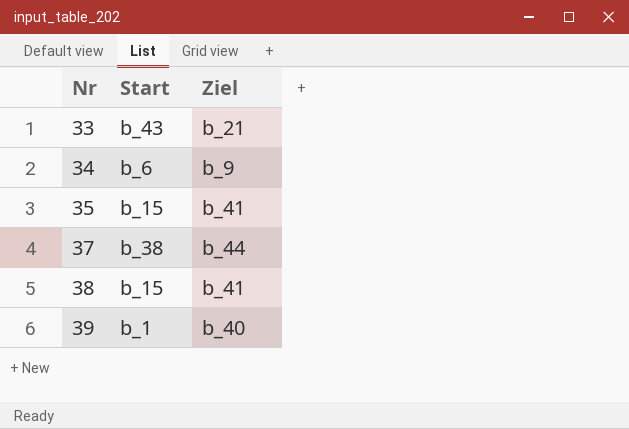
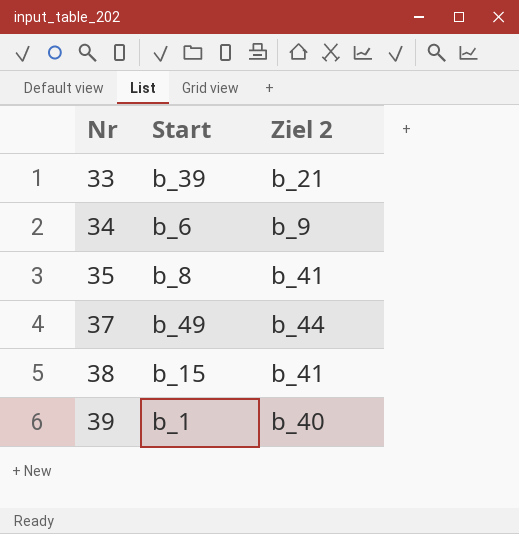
column name: Ziel -> Ziel 2
33 | Start: b_43 -> b_39
35 | Start: b_15 -> b_8
37 | Start: b_38 -> b_49

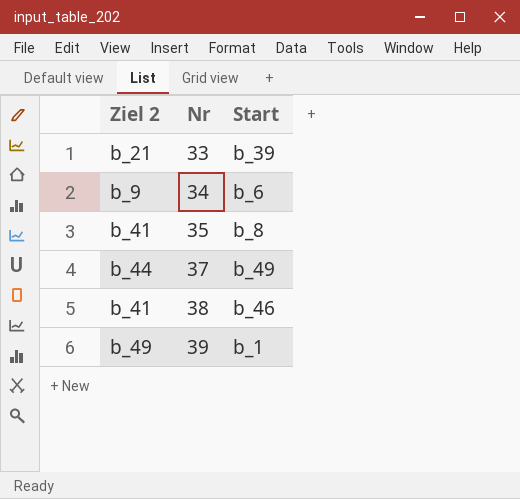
column Ziel 2 | position: 3 -> 1
38 | Start: b_15 -> b_46
39 | Ziel 2: b_40 -> b_49

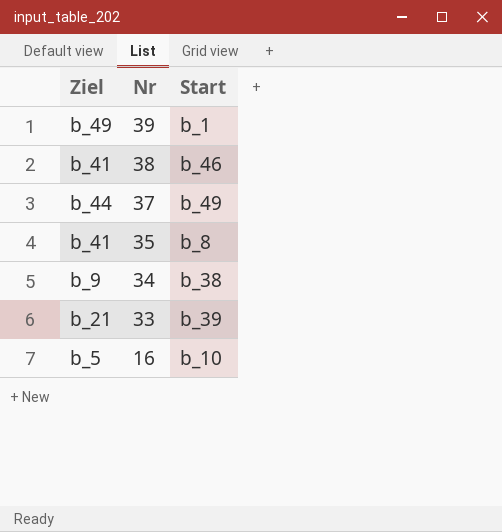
row order: Nr ascending -> Nr descending
column name: Ziel 2 -> Ziel
34 | Start: b_6 -> b_38
row 16: none -> b_5 | b_10

